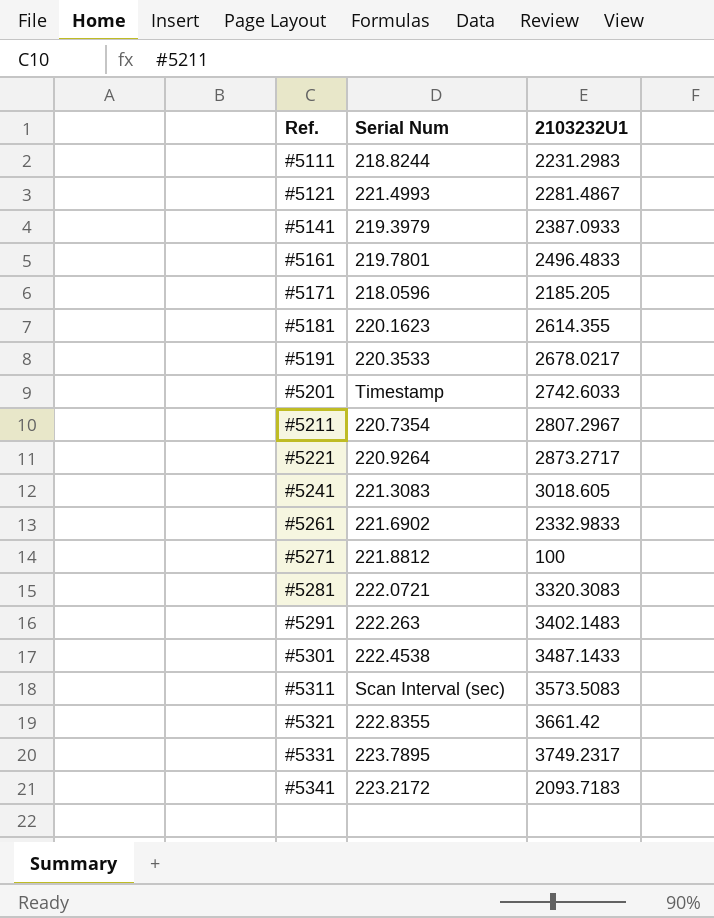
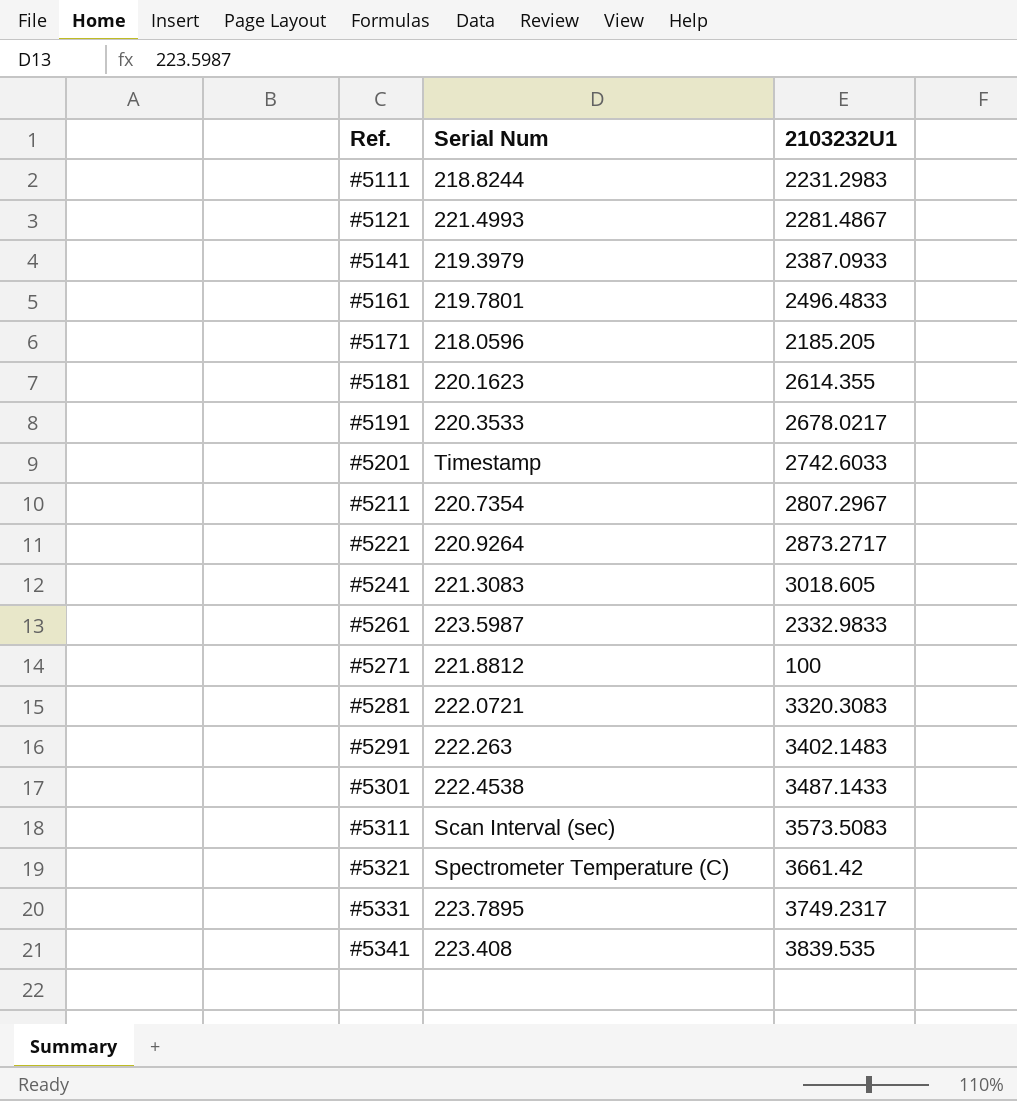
#5261 | Serial Num: 221.6902 -> 223.5987
#5321 | Serial Num: 222.8355 -> Spectrometer Temperature (C)
#5341 | Serial Num: 223.2172 -> 223.408
#5341 | 2103232U1: 2093.7183 -> 3839.535

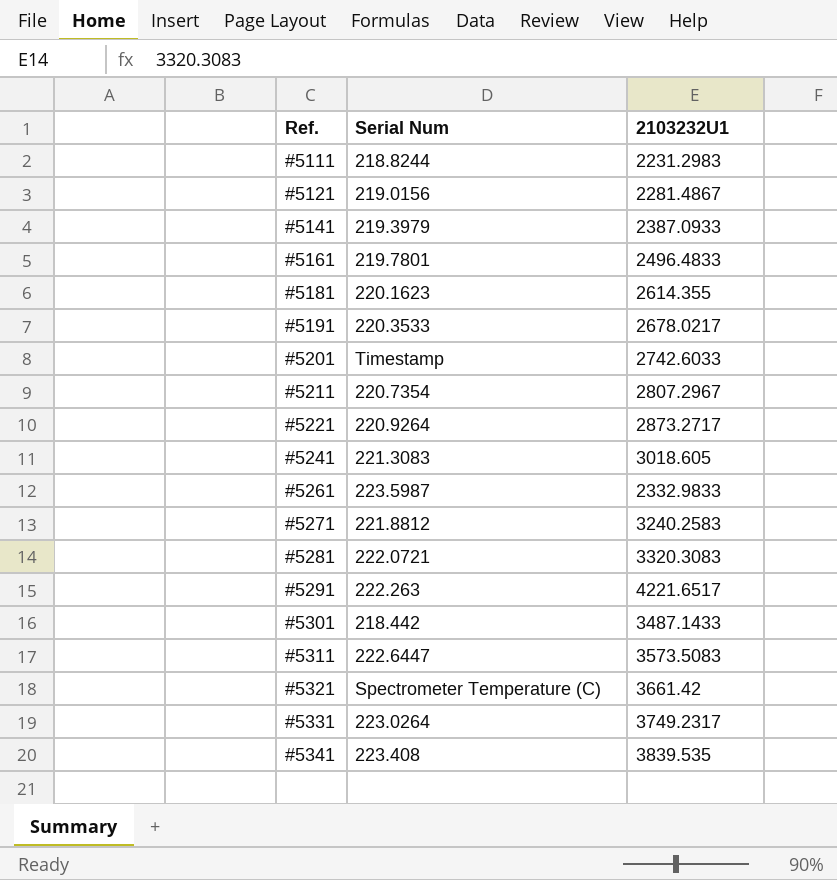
row #5171: 218.0596 | 2185.205 -> none
#5121 | Serial Num: 221.4993 -> 219.0156
#5271 | 2103232U1: 100 -> 3240.2583
#5291 | 2103232U1: 3402.1483 -> 4221.6517
#5301 | Serial Num: 222.4538 -> 218.442
#5311 | Serial Num: Scan Interval (sec) -> 222.6447
#5331 | Serial Num: 223.7895 -> 223.0264

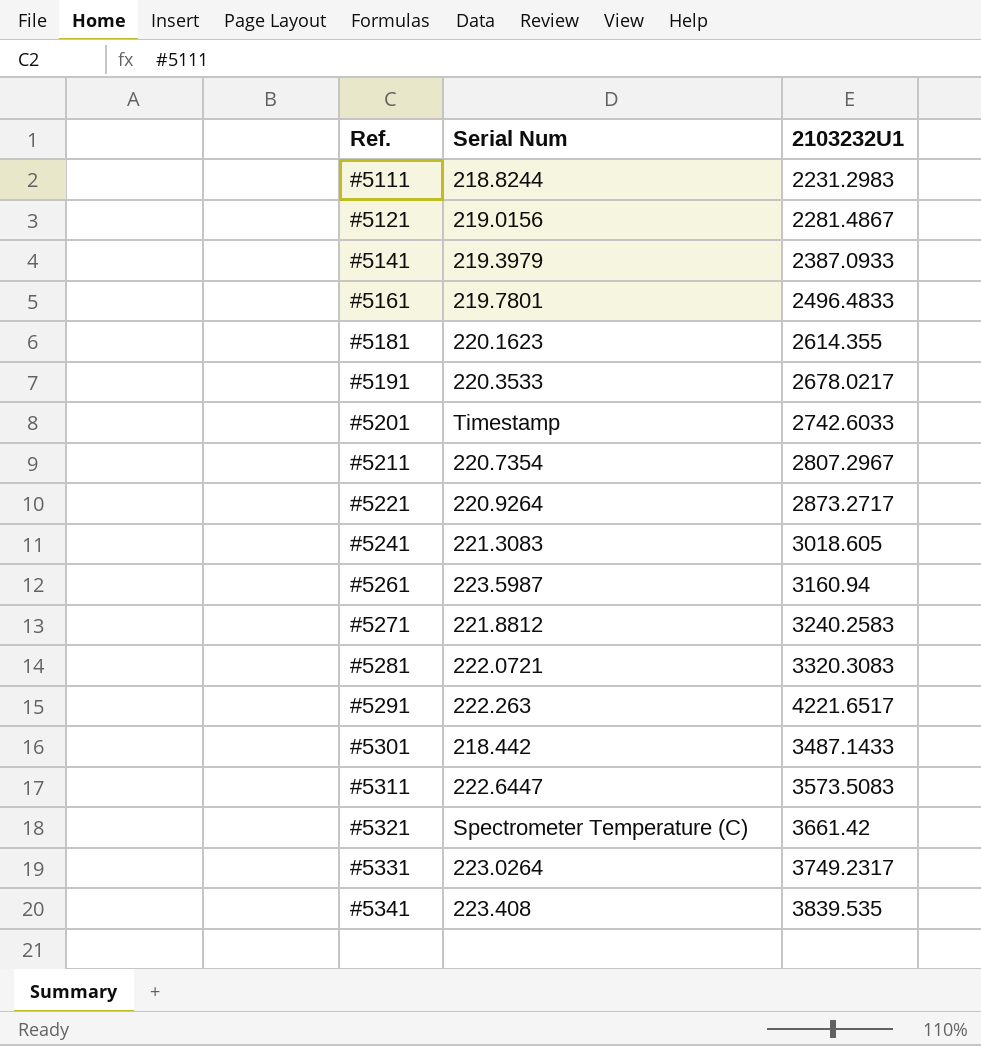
#5261 | 2103232U1: 2332.9833 -> 3160.94

